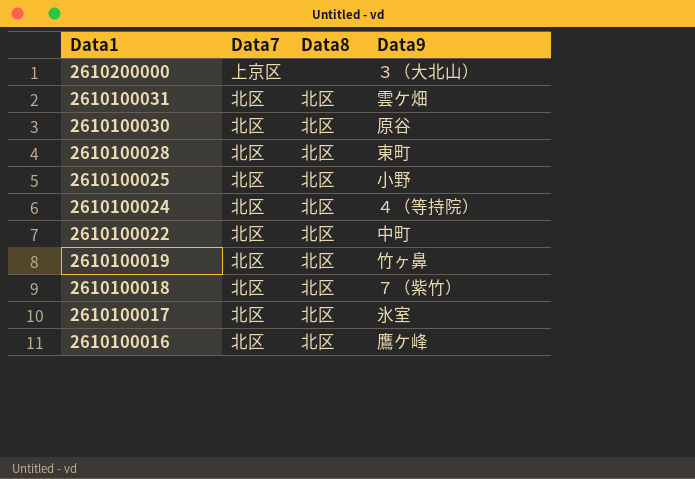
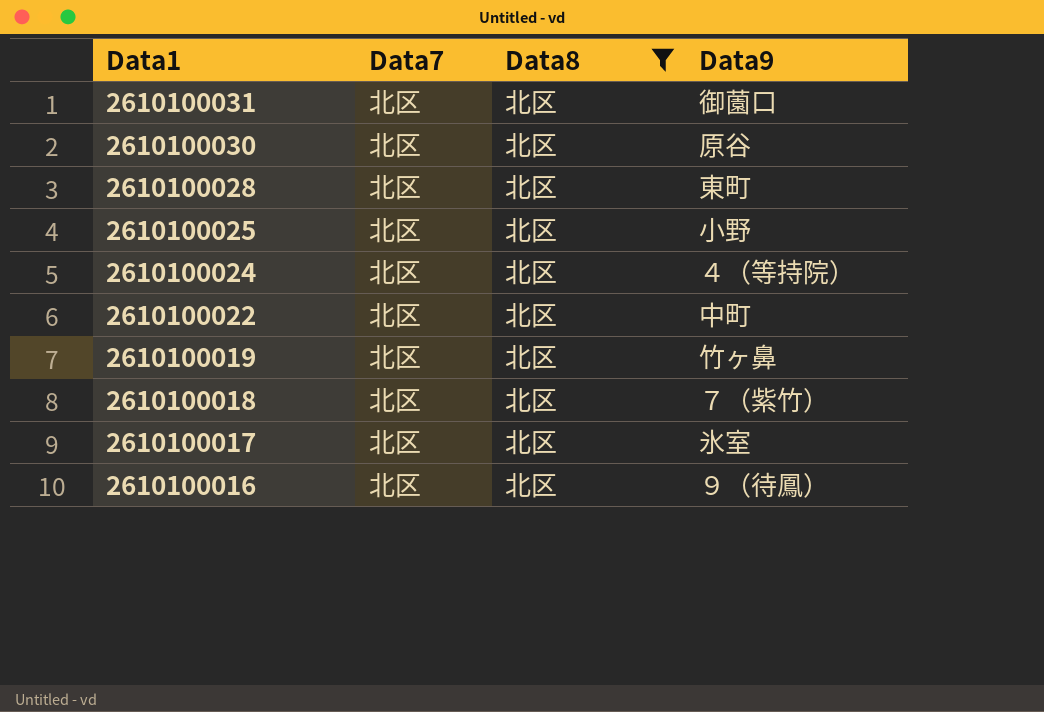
filter: none -> Data8 = 北区
2610100031 | Data9: 雲ケ畑 -> 御薗口
2610100016 | Data9: 鷹ケ峰 -> ９（待鳳）

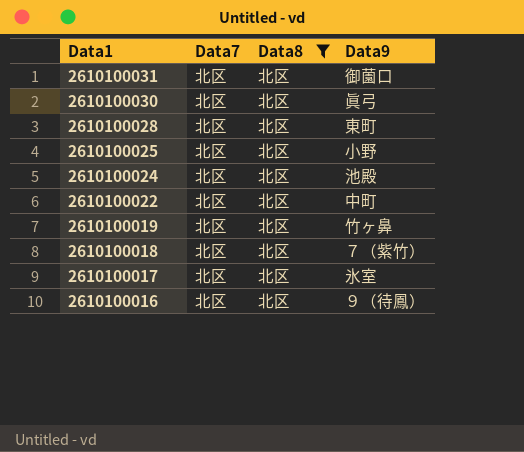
2610100030 | Data9: 原谷 -> 眞弓
2610100024 | Data9: ４（等持院） -> 池殿

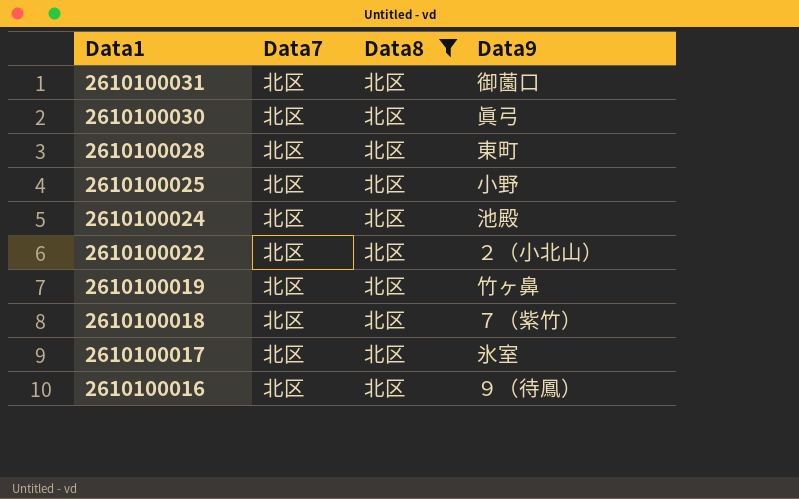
2610100022 | Data9: 中町 -> ２（小北山）

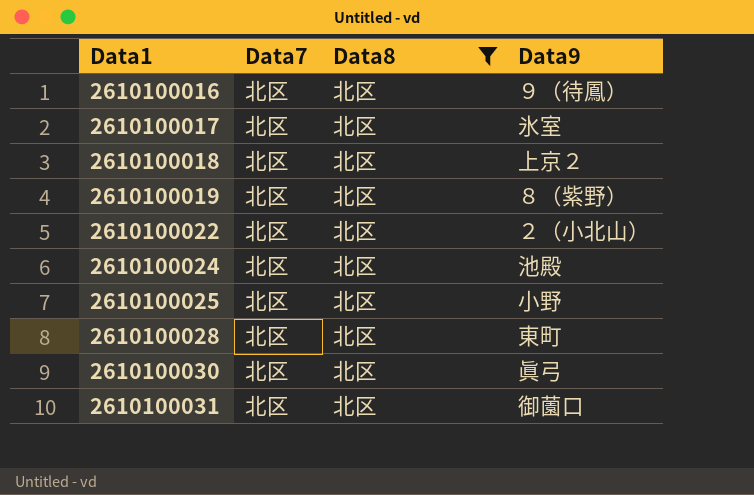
row order: Data1 descending -> Data1 ascending
2610100018 | Data9: ７（紫竹） -> 上京２
2610100019 | Data9: 竹ヶ鼻 -> ８（紫野）

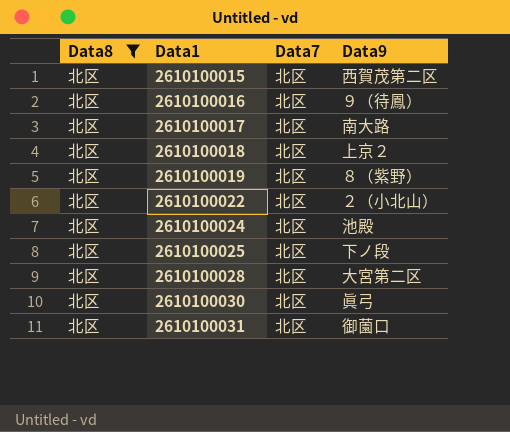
column Data8 | position: 3 -> 1
row 2610100015: none -> 北区 | 北区 | 西賀茂第二区
2610100017 | Data9: 氷室 -> 南大路
2610100025 | Data9: 小野 -> 下ノ段
2610100028 | Data9: 東町 -> 大宮第二区

